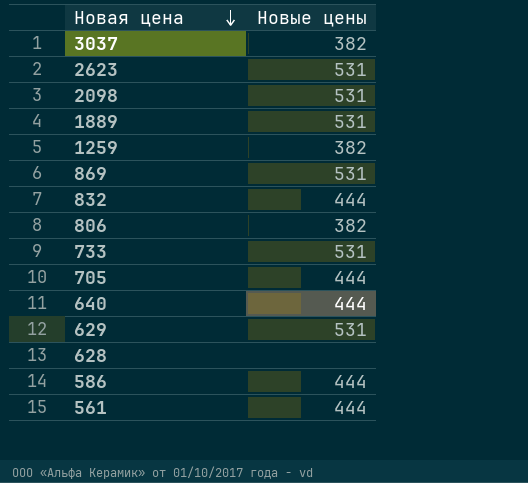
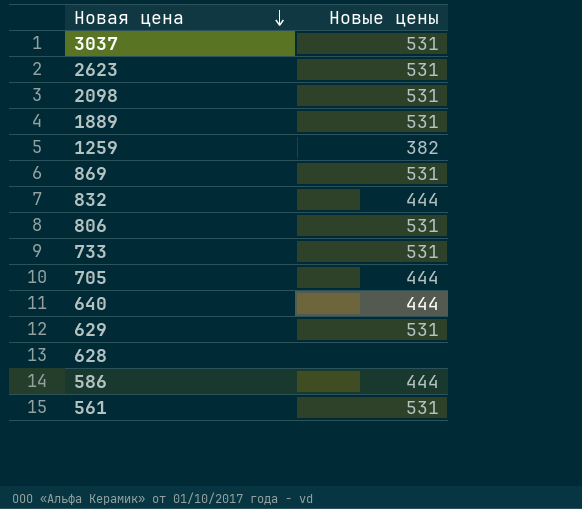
3037 | Новые цены: 382 -> 531
806 | Новые цены: 382 -> 531
561 | Новые цены: 444 -> 531

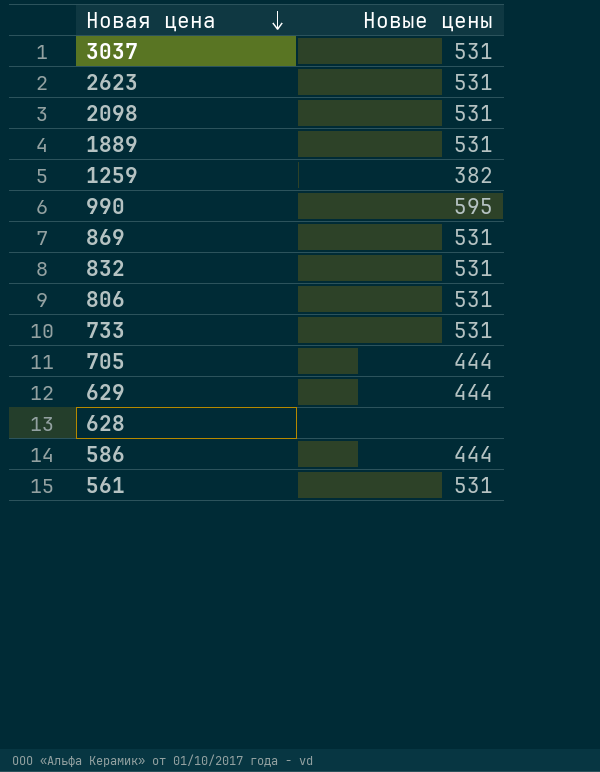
row 640: 444 -> none
row 990: none -> 595
832 | Новые цены: 444 -> 531
629 | Новые цены: 531 -> 444

